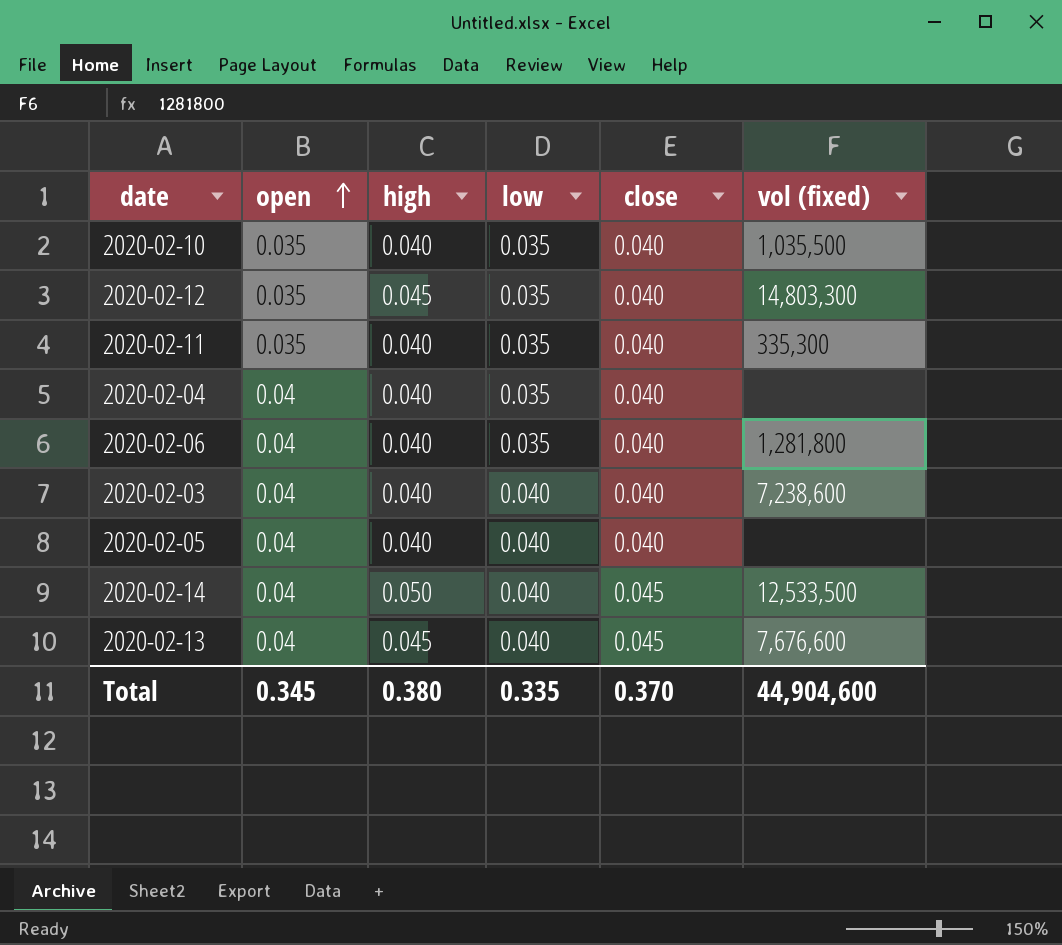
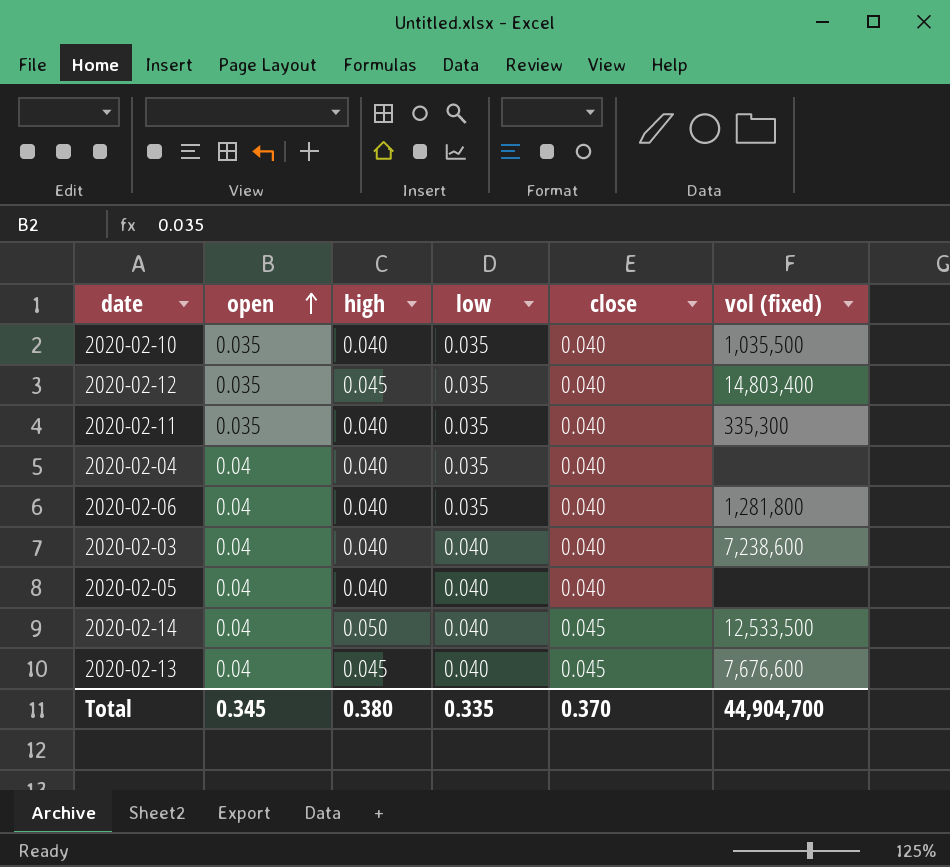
2020-02-12 | vol (fixed): 14,803,300 -> 14,803,400
Total | vol (fixed): 44,904,600 -> 44,904,700

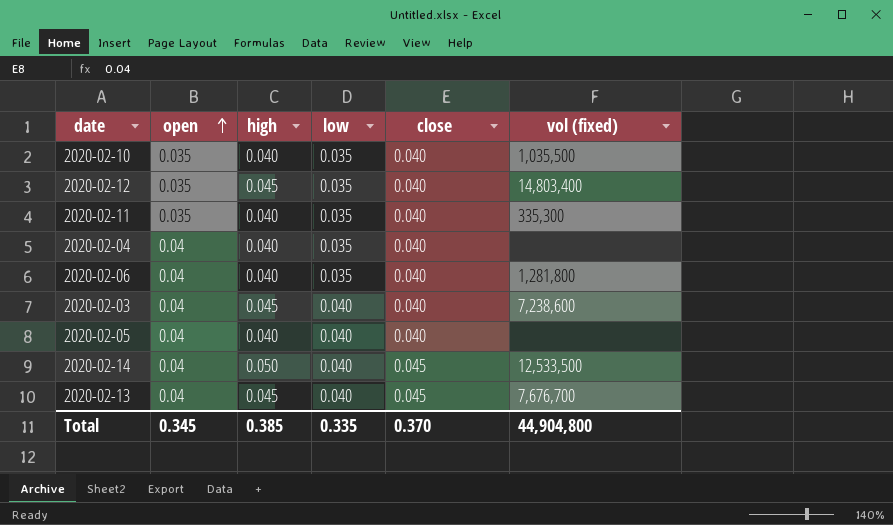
2020-02-03 | high: 0.040 -> 0.045
2020-02-13 | vol (fixed): 7,676,600 -> 7,676,700
Total | high: 0.380 -> 0.385
Total | vol (fixed): 44,904,700 -> 44,904,800

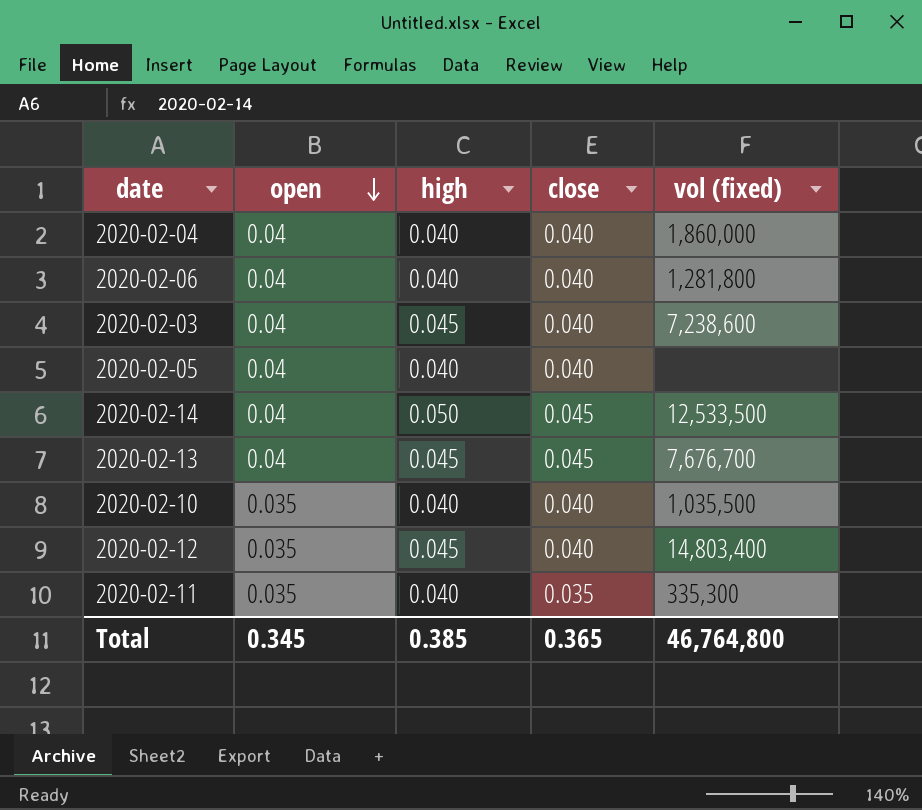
row order: open ascending -> open descending
column low | position: 4 -> none
2020-02-04 | vol (fixed): none -> 1,860,000
2020-02-11 | close: 0.040 -> 0.035
Total | close: 0.370 -> 0.365
Total | vol (fixed): 44,904,800 -> 46,764,800

